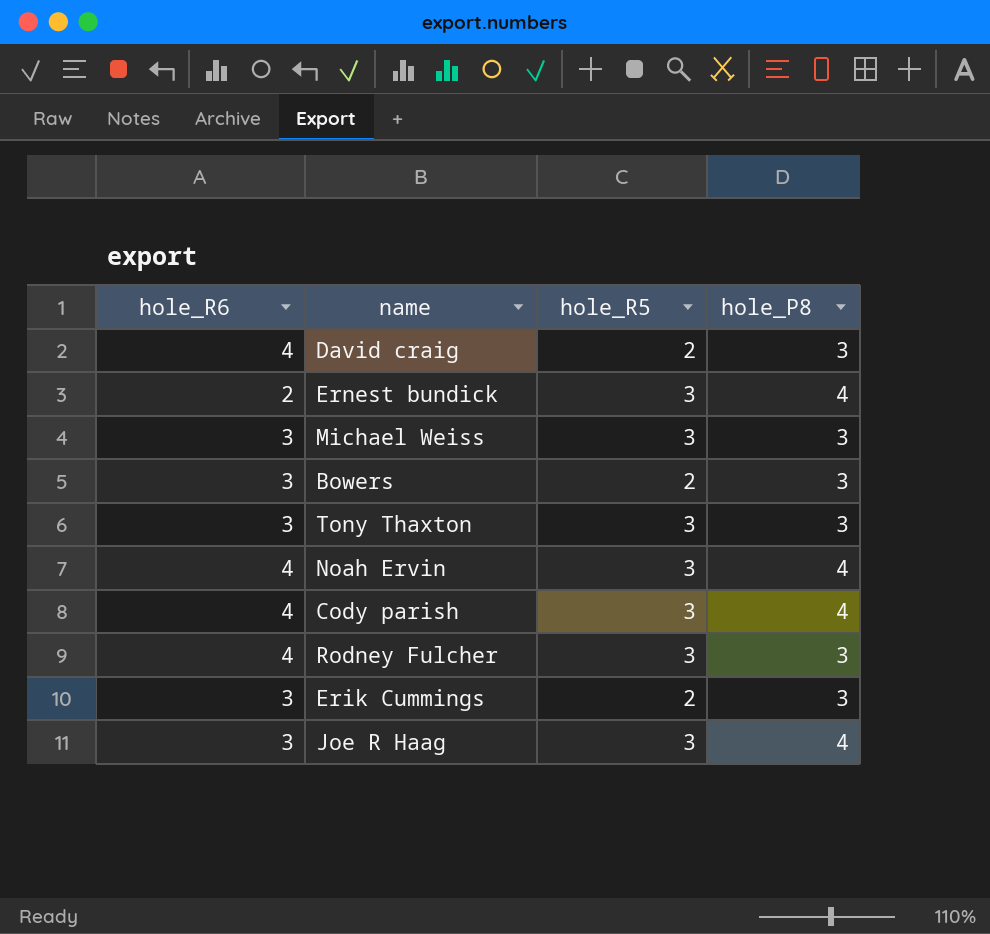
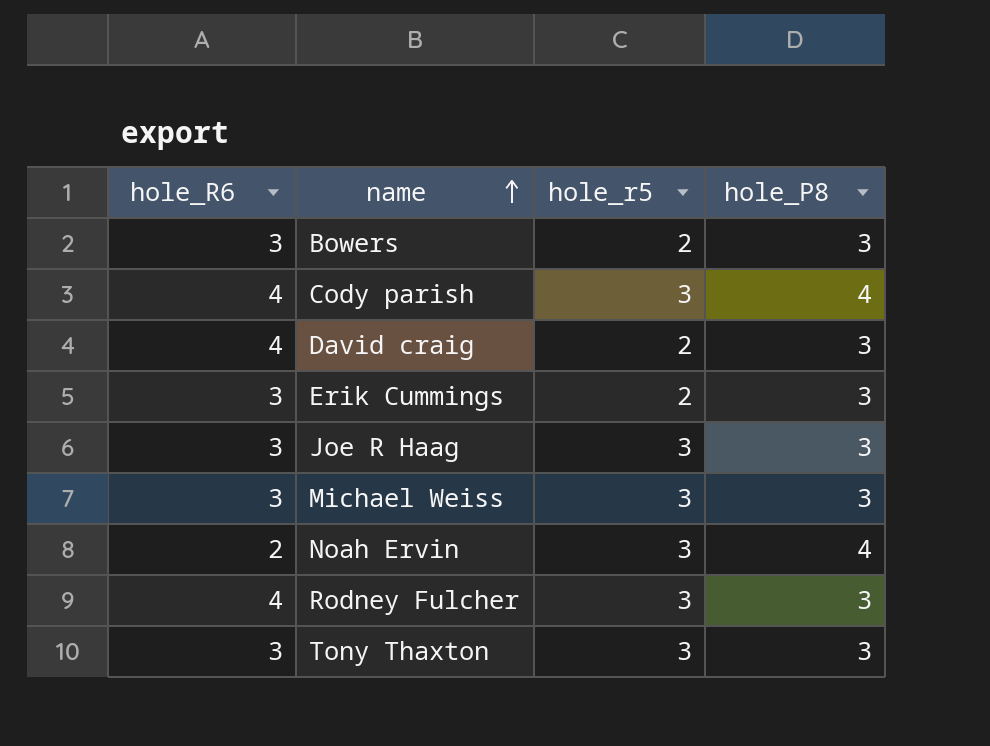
row order: none -> name ascending
column name: hole_R5 -> hole_r5
row Ernest bundick: 2 | 3 | 4 -> none
Joe R Haag | hole_P8: 4 -> 3
Noah Ervin | hole_R6: 4 -> 2

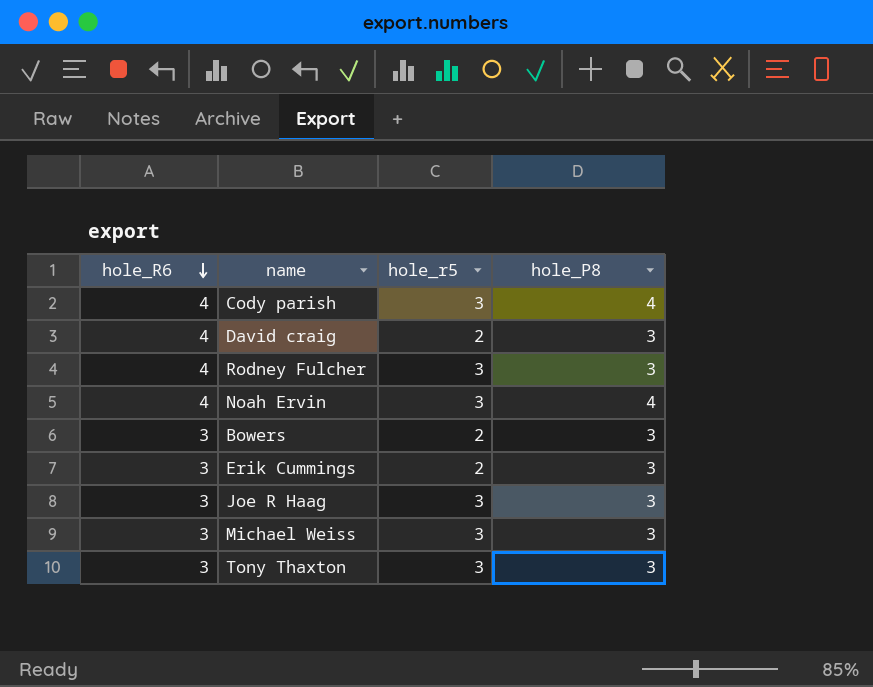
row order: name ascending -> hole_R6 descending
Noah Ervin | hole_R6: 2 -> 4

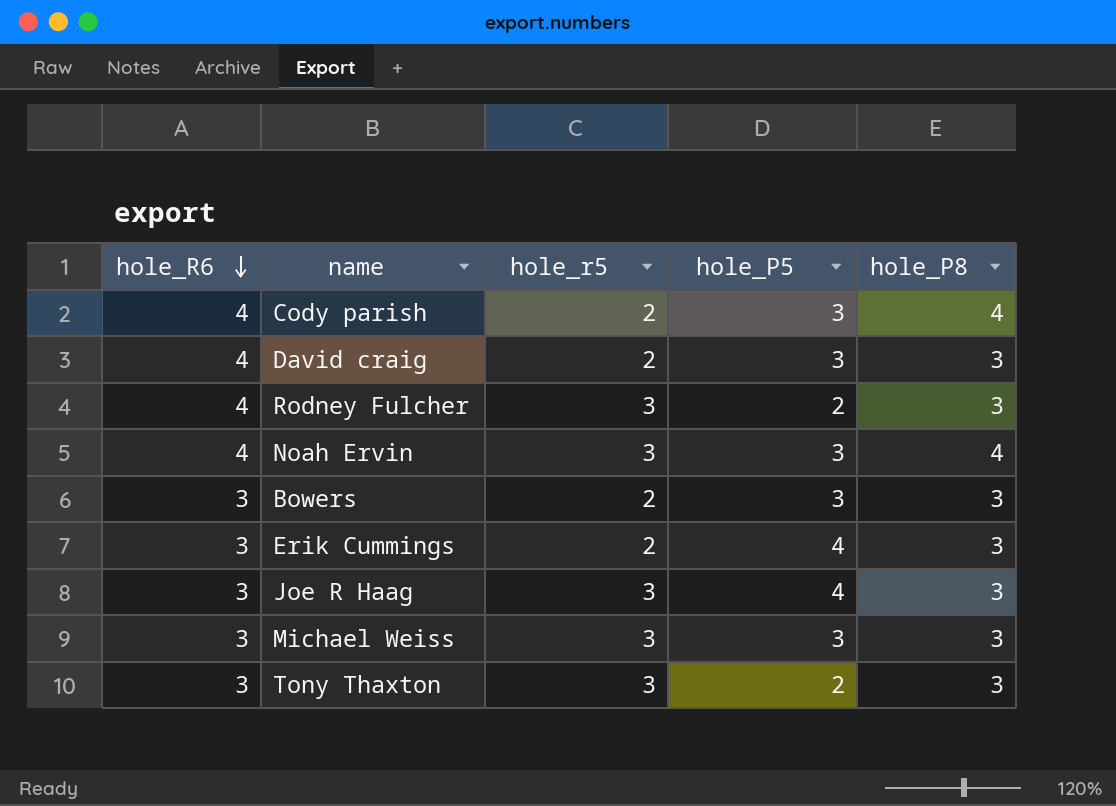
column hole_P5 | position: none -> 4
Cody parish | hole_r5: 3 -> 2

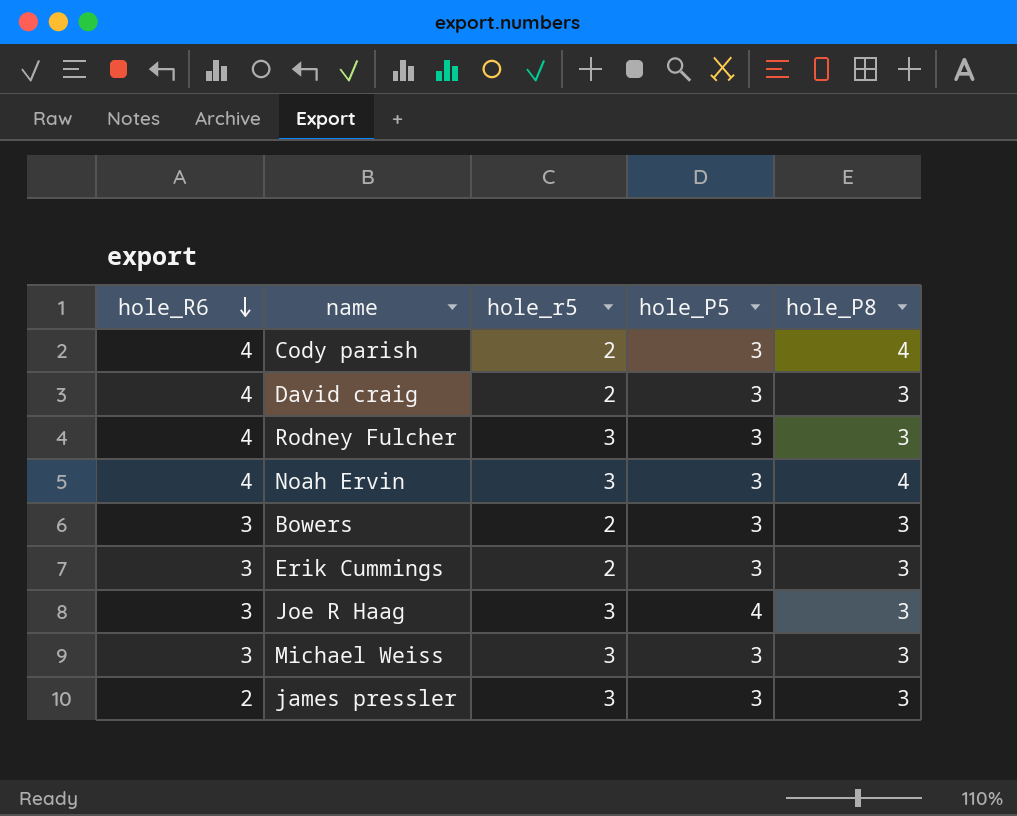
row Tony Thaxton: 3 | 3 | 2 | 3 -> none
Rodney Fulcher | hole_P5: 2 -> 3
Erik Cummings | hole_P5: 4 -> 3
row james pressler: none -> 2 | 3 | 3 | 3

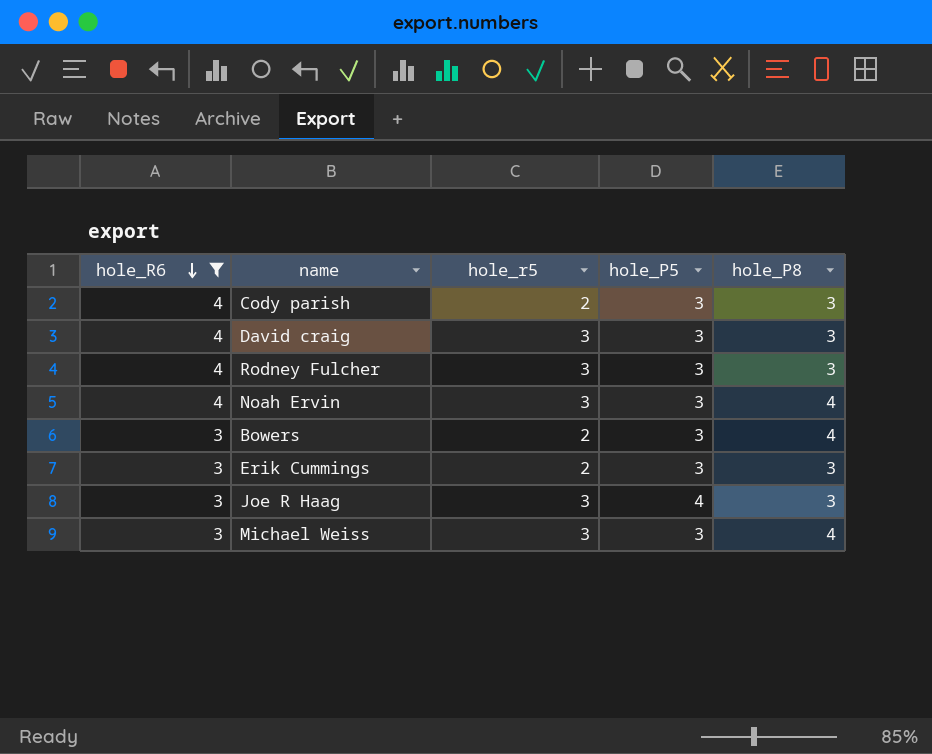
filter: none -> hole_R6 != 2
Cody parish | hole_P8: 4 -> 3
David craig | hole_r5: 2 -> 3
Bowers | hole_P8: 3 -> 4
Michael Weiss | hole_P8: 3 -> 4

